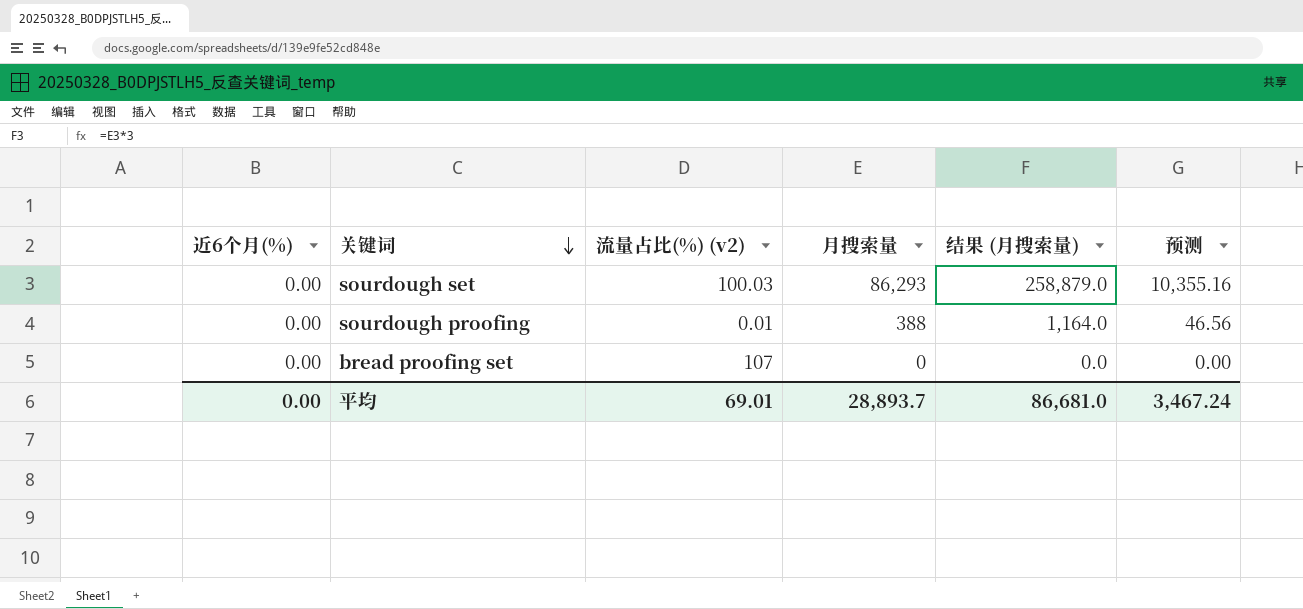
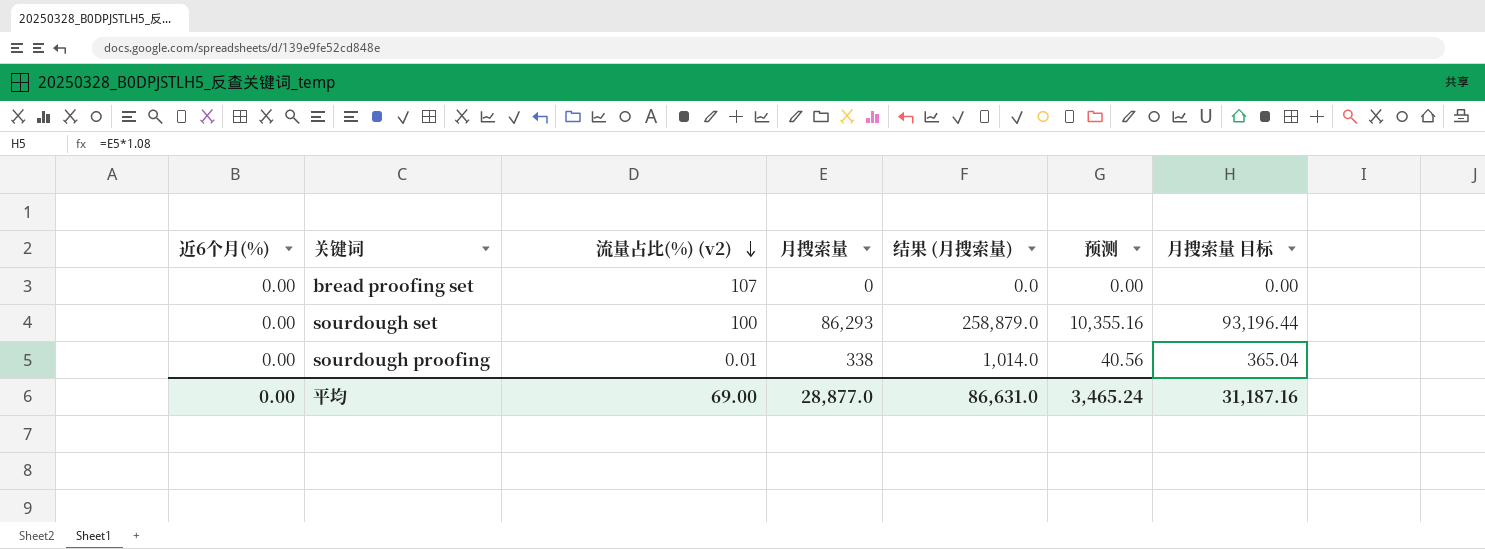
row order: 关键词 descending -> 流量占比(%) (v2) descending
column 月搜索量 目标 | formula: none -> [月搜索量] * 1.08
sourdough set | 流量占比(%) (v2): 100.03 -> 100
sourdough proofing | 月搜索量: 388 -> 338
sourdough proofing | 结果 (月搜索量): 1,164.0 -> 1,014.0
sourdough proofing | 预测: 46.56 -> 40.56
平均 | 流量占比(%) (v2): 69.01 -> 69.00
平均 | 月搜索量: 28,893.7 -> 28,877.0
平均 | 结果 (月搜索量): 86,681.0 -> 86,631.0
平均 | 预测: 3,467.24 -> 3,465.24

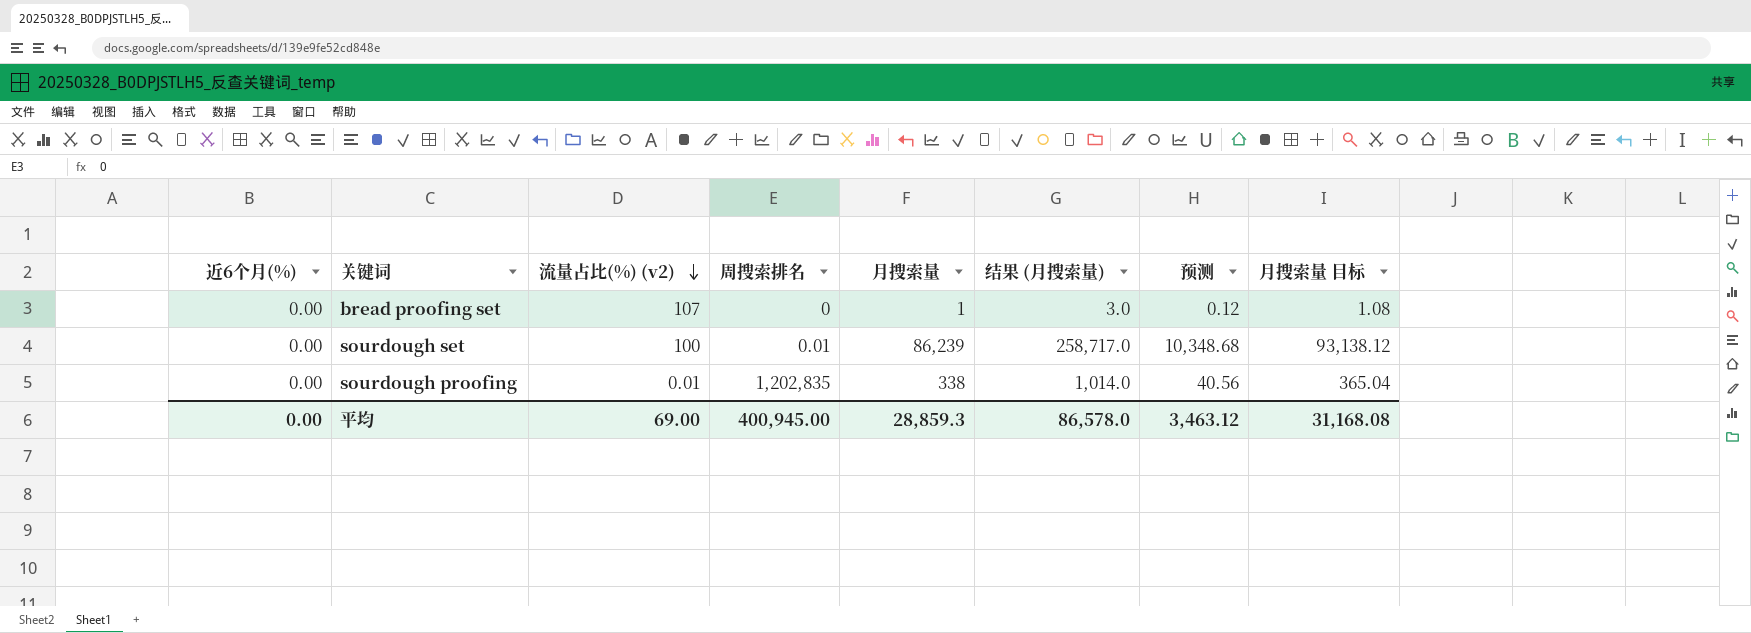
column 周搜索排名 | position: none -> 4
bread proofing set | 月搜索量: 0 -> 1
bread proofing set | 结果 (月搜索量): 0.0 -> 3.0
bread proofing set | 预测: 0.00 -> 0.12
bread proofing set | 月搜索量 目标: 0.00 -> 1.08
sourdough set | 月搜索量: 86,293 -> 86,239
sourdough set | 结果 (月搜索量): 258,879.0 -> 258,717.0
sourdough set | 预测: 10,355.16 -> 10,348.68
sourdough set | 月搜索量 目标: 93,196.44 -> 93,138.12
平均 | 月搜索量: 28,877.0 -> 28,859.3
平均 | 结果 (月搜索量): 86,631.0 -> 86,578.0
平均 | 预测: 3,465.24 -> 3,463.12
平均 | 月搜索量 目标: 31,187.16 -> 31,168.08

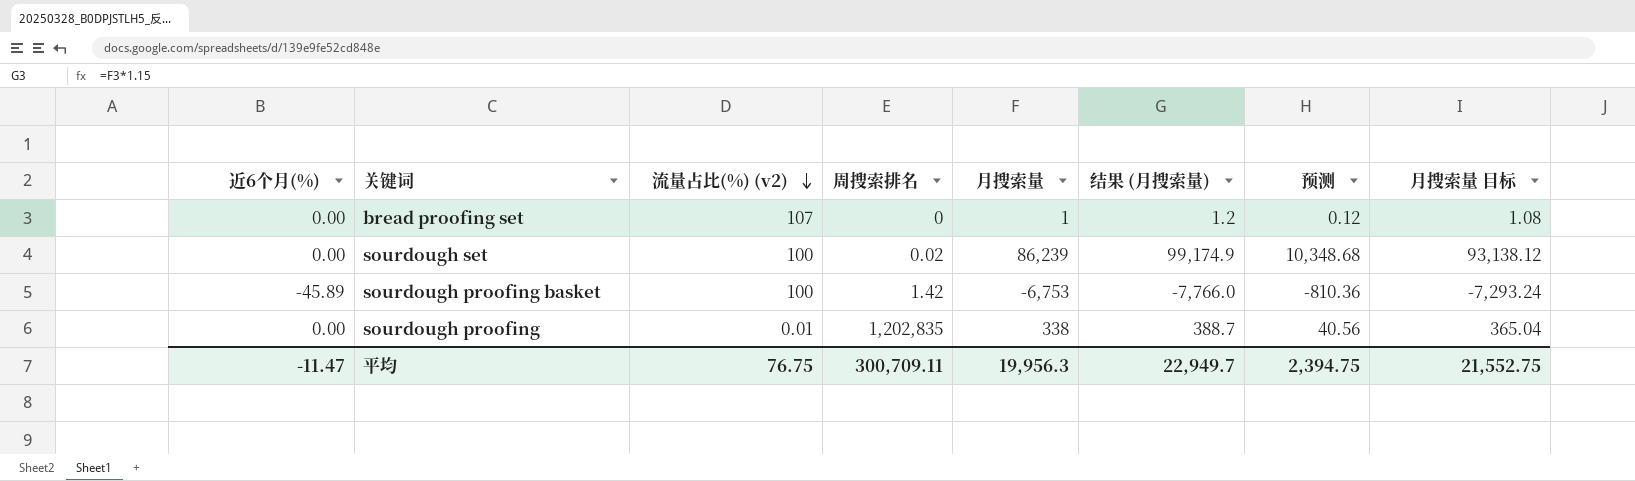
column 结果 (月搜索量) | formula: [月搜索量] * 3 -> [月搜索量] * 1.15
sourdough set | 周搜索排名: 0.01 -> 0.02
row sourdough proofing basket: none -> -45.89 | 100 | 1.42 | -6,753 | -7,766.0 | -810.36 | -7,293.24
平均 | 近6个月(%): 0.00 -> -11.47
平均 | 流量占比(%) (v2): 69.00 -> 76.75
平均 | 周搜索排名: 400,945.00 -> 300,709.11
平均 | 月搜索量: 28,859.3 -> 19,956.3
平均 | 结果 (月搜索量): 86,578.0 -> 22,949.7
平均 | 预测: 3,463.12 -> 2,394.75
平均 | 月搜索量 目标: 31,168.08 -> 21,552.75

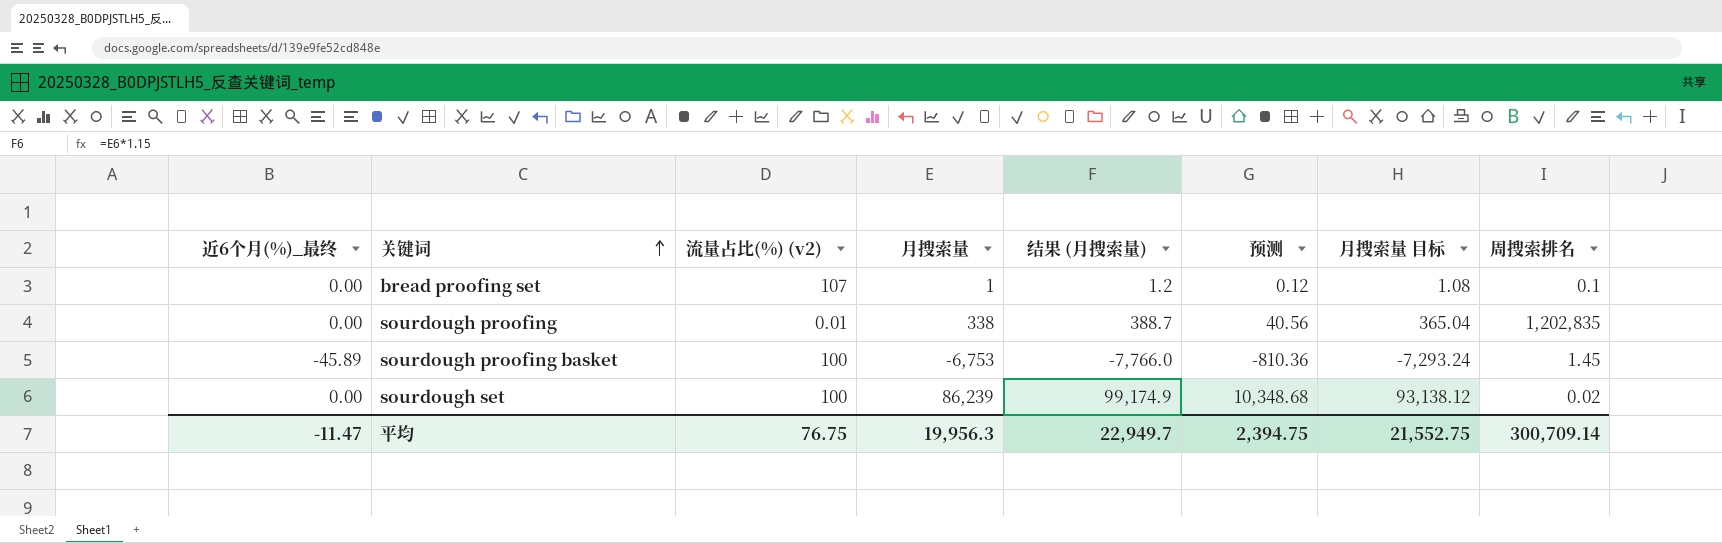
row order: 流量占比(%) (v2) descending -> 关键词 ascending
column name: 近6个月(%) -> 近6个月(%)_最终
column 周搜索排名 | position: 4 -> 8
bread proofing set | 周搜索排名: 0 -> 0.1
sourdough proofing basket | 周搜索排名: 1.42 -> 1.45
平均 | 周搜索排名: 300,709.11 -> 300,709.14

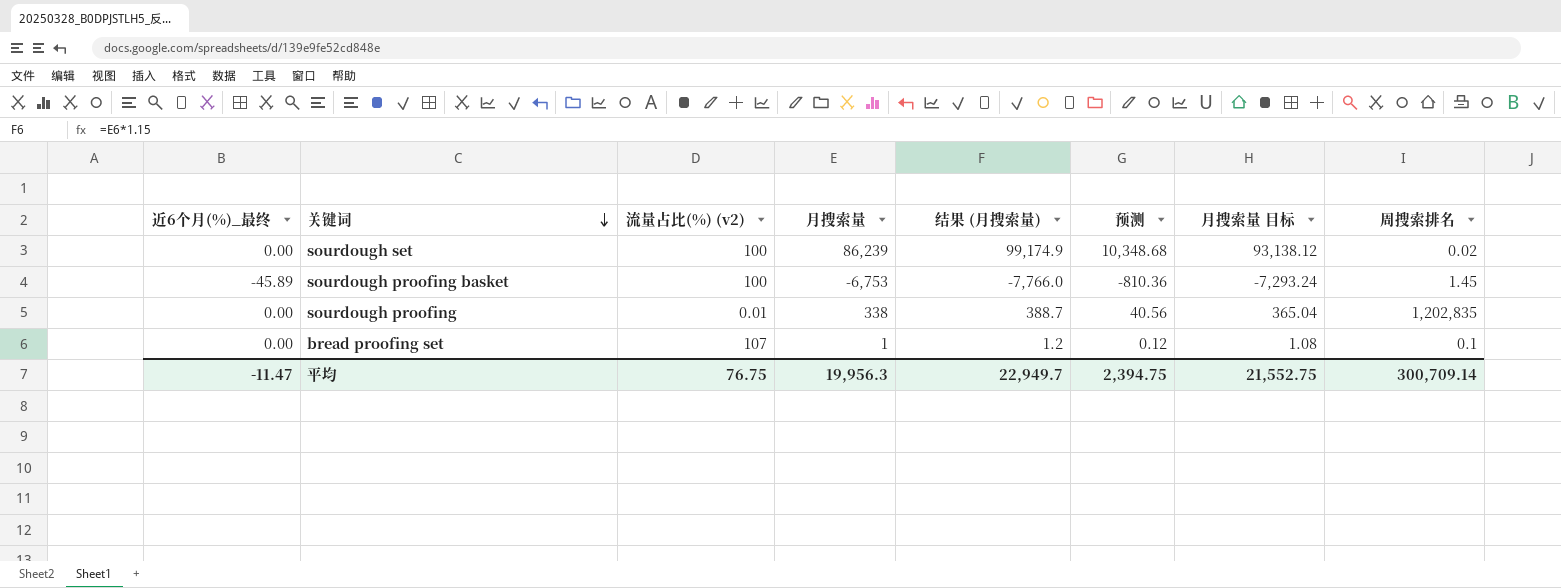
row order: 关键词 ascending -> 关键词 descending

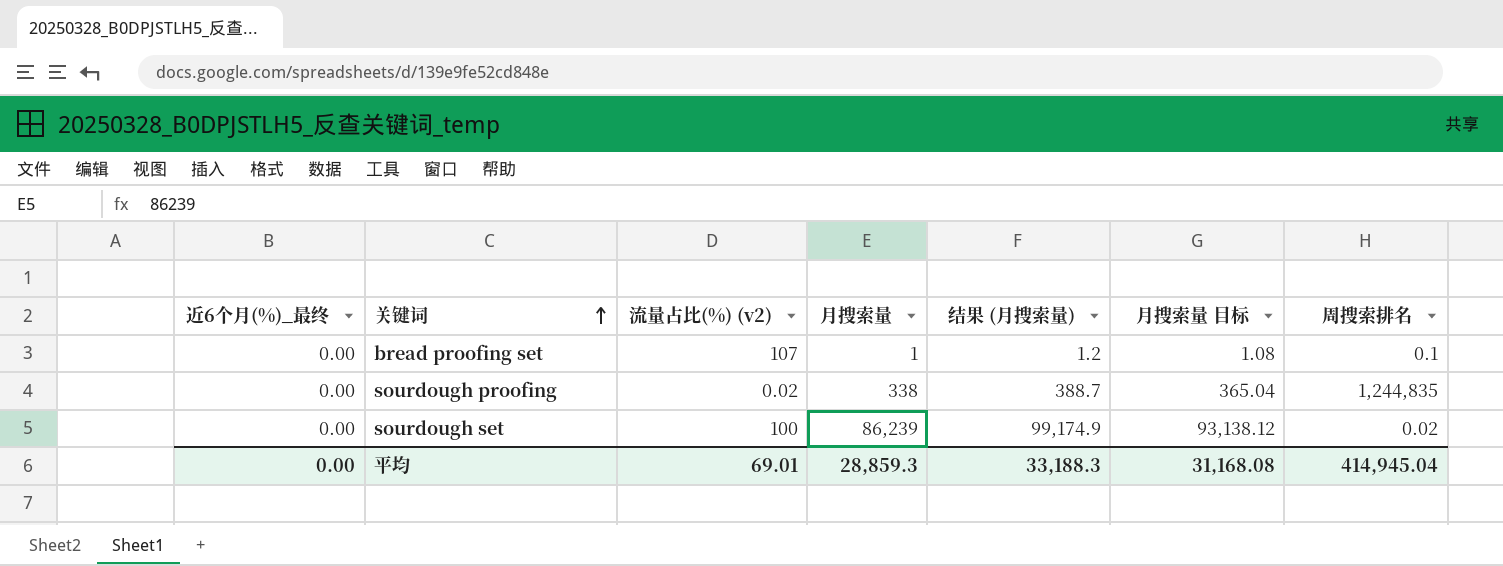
row order: 关键词 descending -> 关键词 ascending
column 预测 | formula: [月搜索量] * 0.12 -> none
row sourdough proofing basket: -45.89 | 100 | -6,753 | -7,766.0 | -810.36 | -7,293.24 | 1.45 -> none
sourdough proofing | 流量占比(%) (v2): 0.01 -> 0.02
sourdough proofing | 周搜索排名: 1,202,835 -> 1,244,835
平均 | 近6个月(%)_最终: -11.47 -> 0.00
平均 | 流量占比(%) (v2): 76.75 -> 69.01
平均 | 月搜索量: 19,956.3 -> 28,859.3
平均 | 结果 (月搜索量): 22,949.7 -> 33,188.3
平均 | 月搜索量 目标: 21,552.75 -> 31,168.08
平均 | 周搜索排名: 300,709.14 -> 414,945.04

